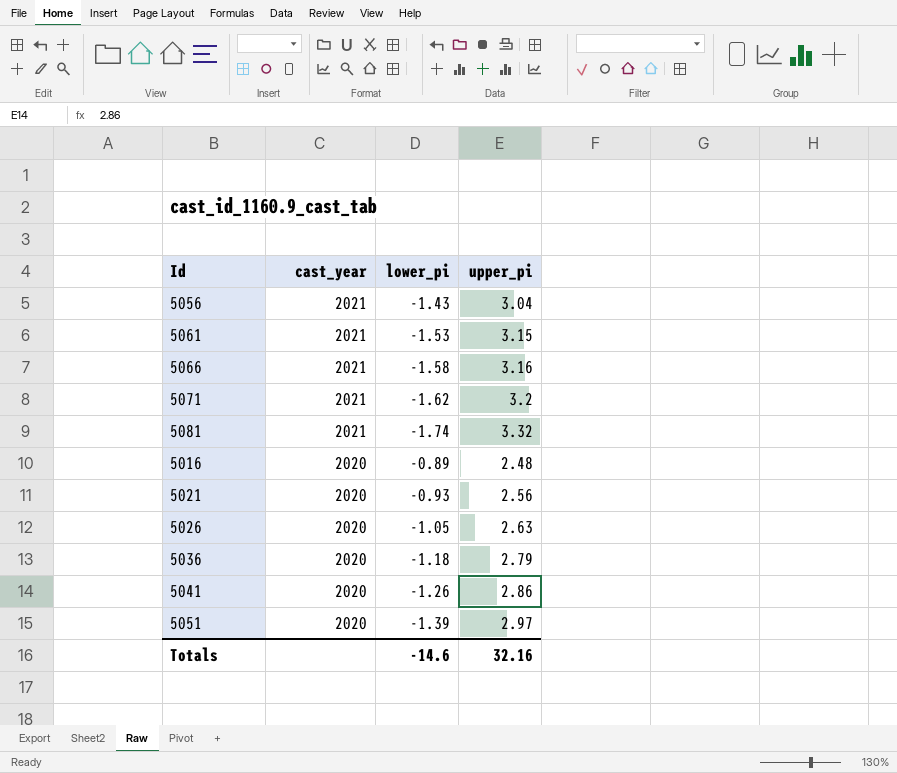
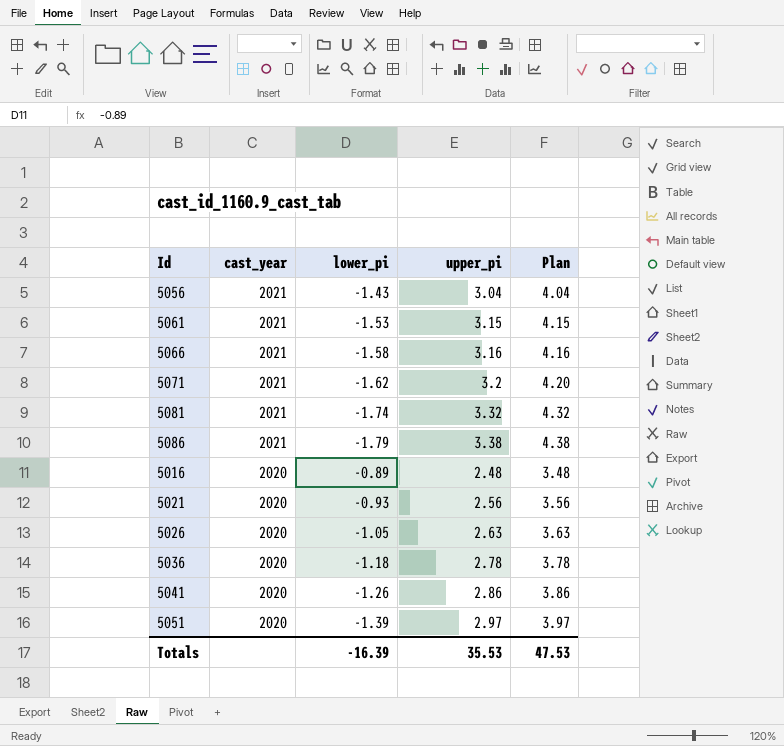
column Plan | formula: none -> [upper_pi] + 1
row 5086: none -> 2021 | -1.79 | 3.38 | 4.38
5036 | upper_pi: 2.79 -> 2.78
Totals | lower_pi: -14.6 -> -16.39
Totals | upper_pi: 32.16 -> 35.53

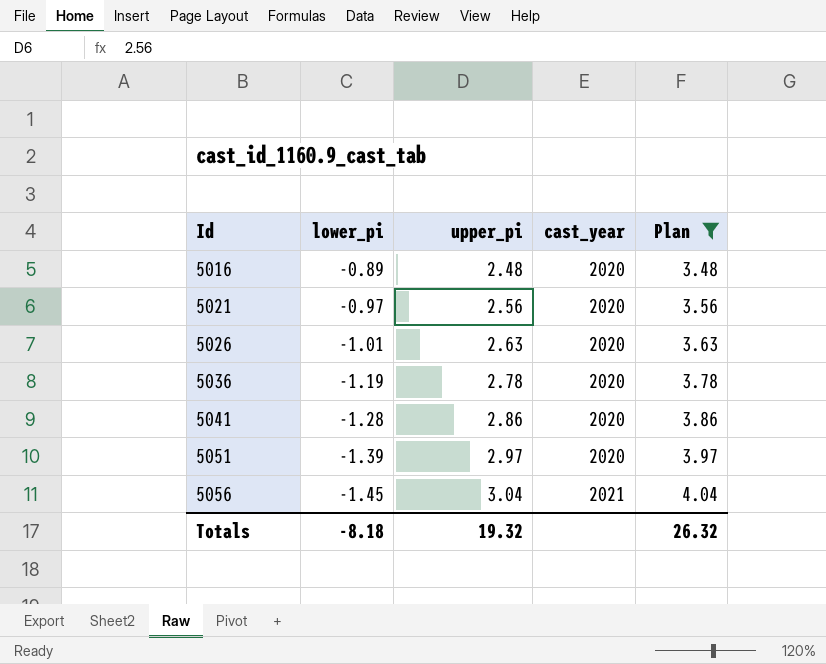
filter: none -> Plan <= 4.04
row order: cast_year descending -> Id ascending
column cast_year | position: 2 -> 4
5021 | lower_pi: -0.93 -> -0.97
5026 | lower_pi: -1.05 -> -1.01
5036 | lower_pi: -1.18 -> -1.19
5041 | lower_pi: -1.26 -> -1.28
5056 | lower_pi: -1.43 -> -1.45
Totals | lower_pi: -16.39 -> -8.18
Totals | upper_pi: 35.53 -> 19.32
Totals | Plan: 47.53 -> 26.32

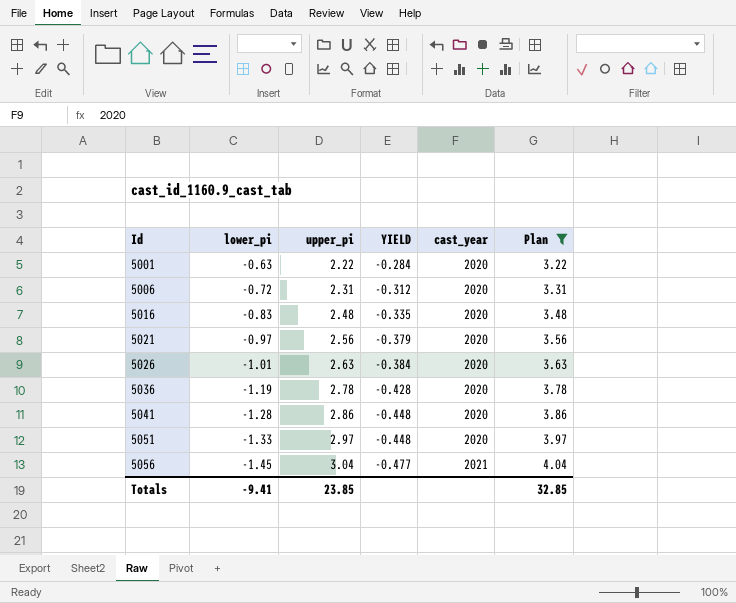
column YIELD | formula: none -> [lower_pi] / [upper_pi]
row 5001: none -> -0.63 | 2.22 | -0.284 | 2020 | 3.22
row 5006: none -> -0.72 | 2.31 | -0.312 | 2020 | 3.31
5016 | lower_pi: -0.89 -> -0.83
5051 | lower_pi: -1.39 -> -1.33
Totals | lower_pi: -8.18 -> -9.41
Totals | upper_pi: 19.32 -> 23.85
Totals | Plan: 26.32 -> 32.85

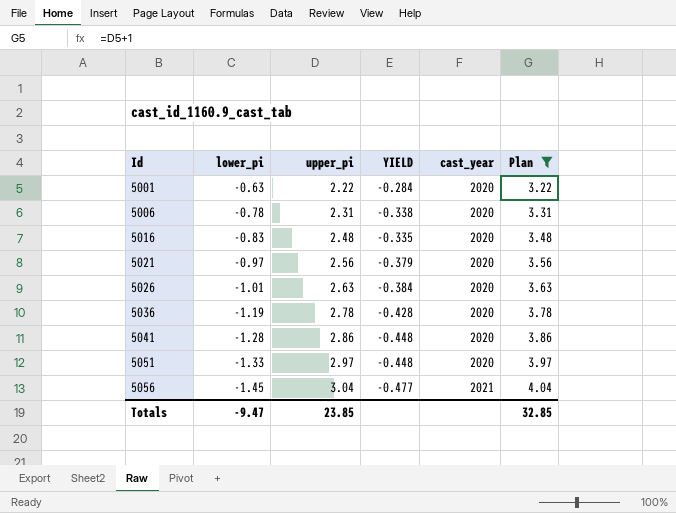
5006 | lower_pi: -0.72 -> -0.78
5006 | YIELD: -0.312 -> -0.338
Totals | lower_pi: -9.41 -> -9.47

